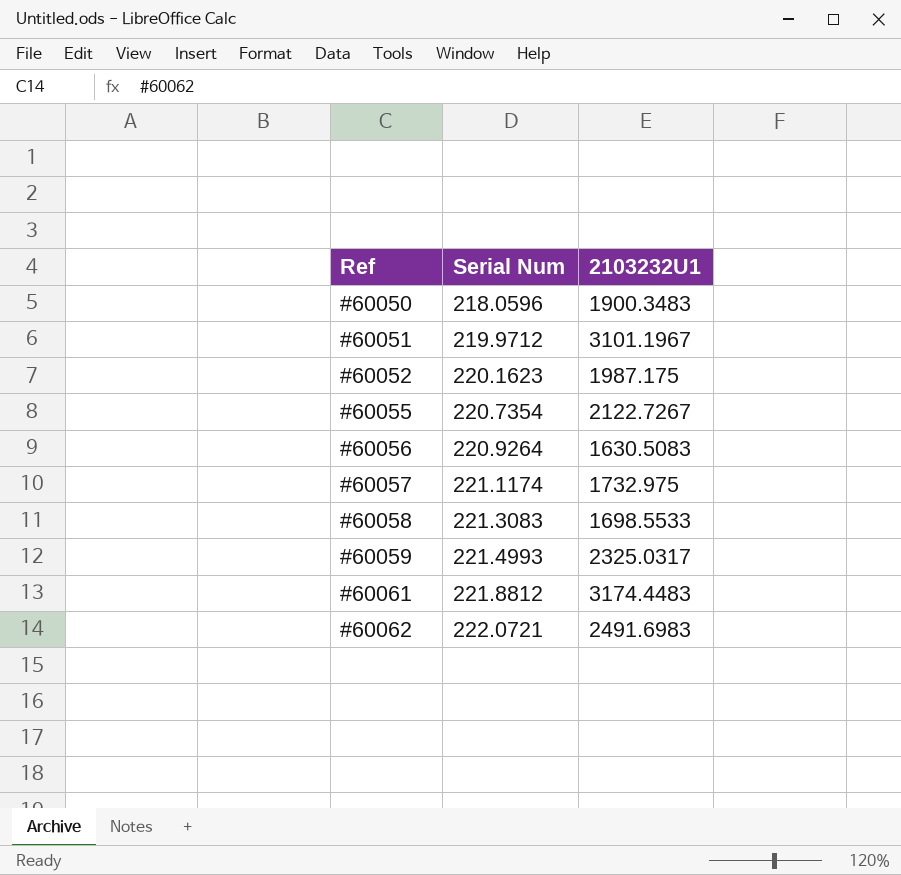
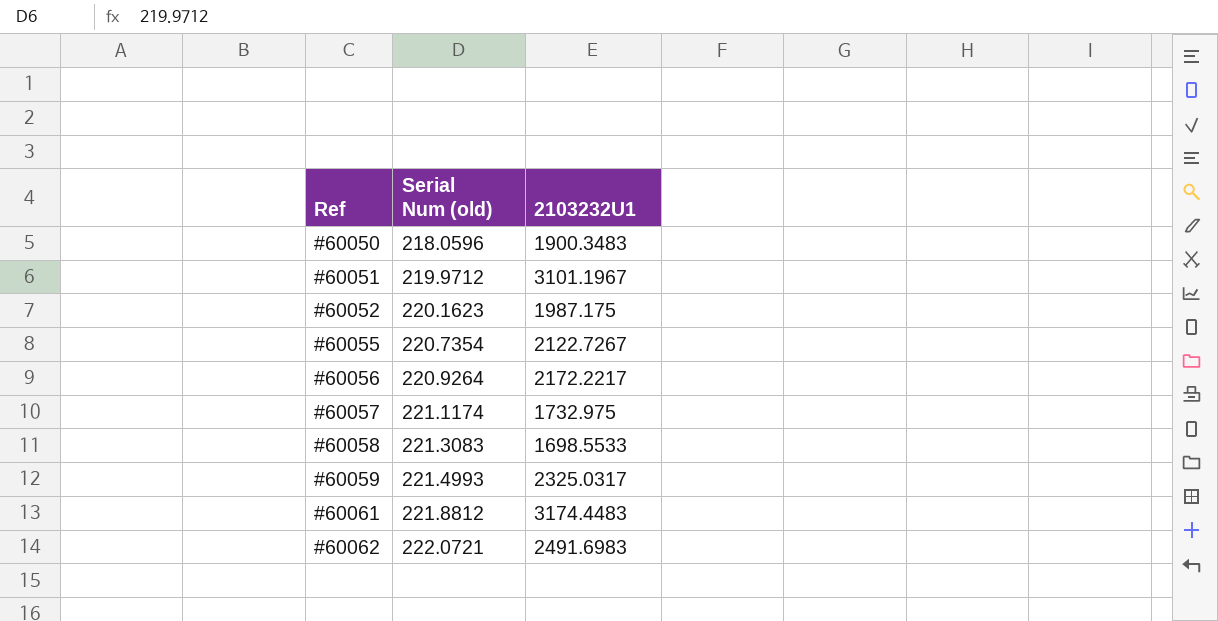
column name: Serial Num -> Serial Num (old)
#60056 | 2103232U1: 1630.5083 -> 2172.2217

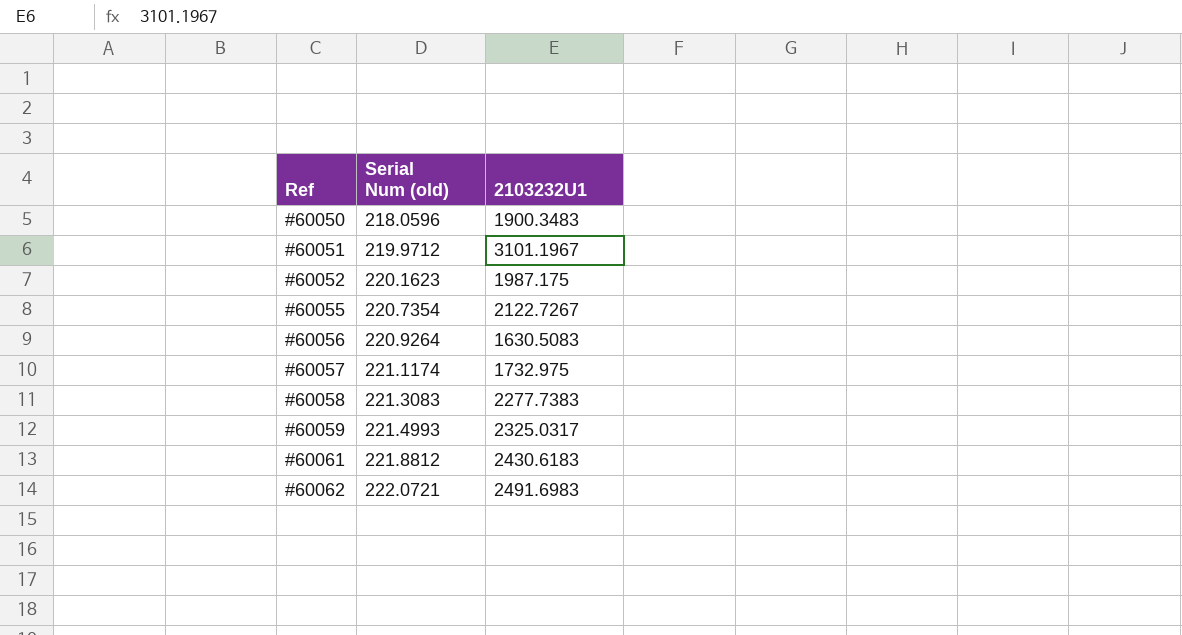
#60056 | 2103232U1: 2172.2217 -> 1630.5083
#60058 | 2103232U1: 1698.5533 -> 2277.7383
#60061 | 2103232U1: 3174.4483 -> 2430.6183

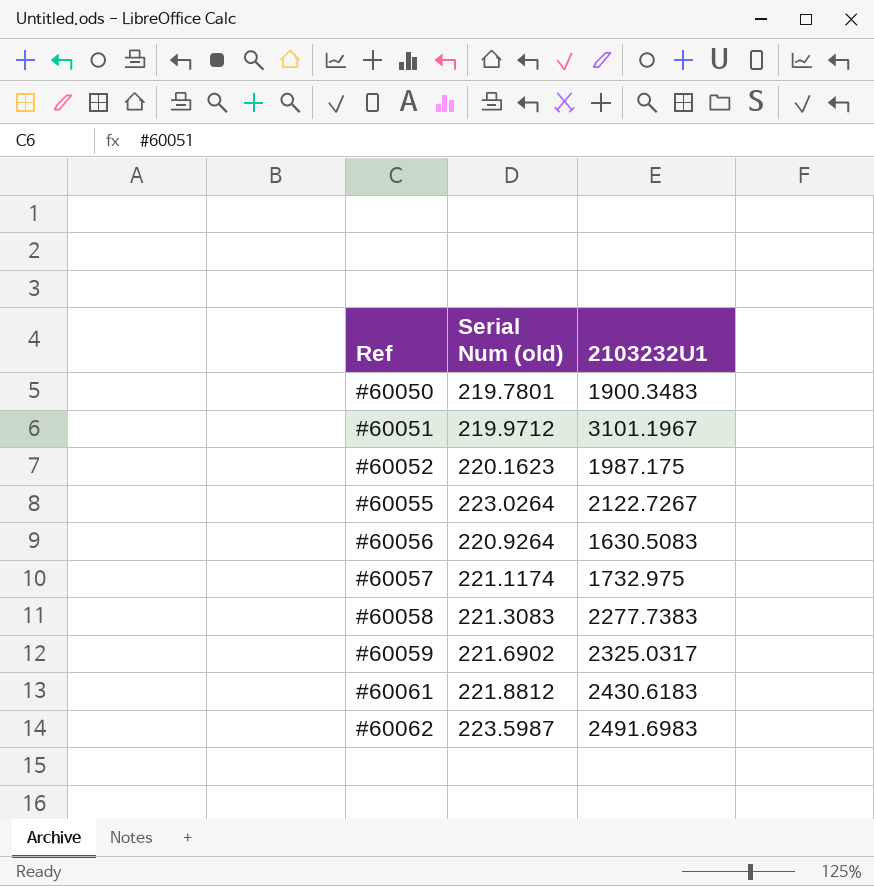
#60050 | Serial Num (old): 218.0596 -> 219.7801
#60055 | Serial Num (old): 220.7354 -> 223.0264
#60059 | Serial Num (old): 221.4993 -> 221.6902
#60062 | Serial Num (old): 222.0721 -> 223.5987

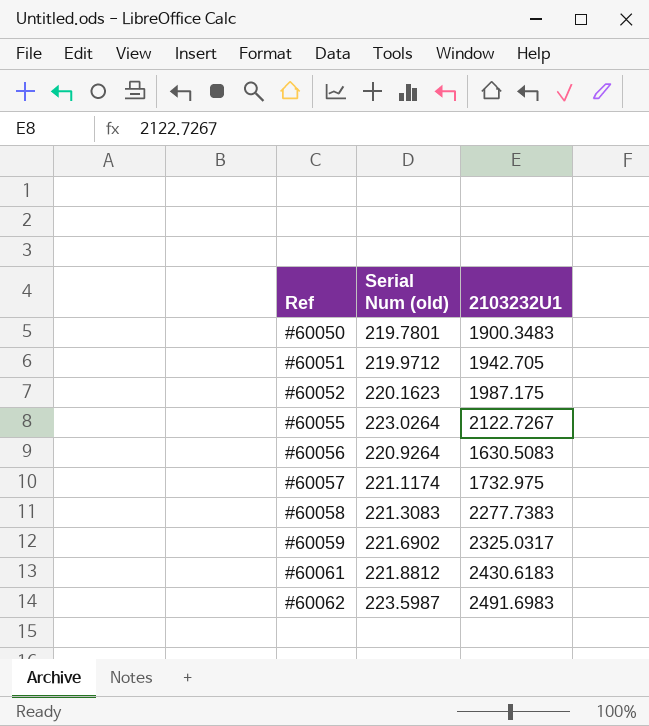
#60051 | 2103232U1: 3101.1967 -> 1942.705

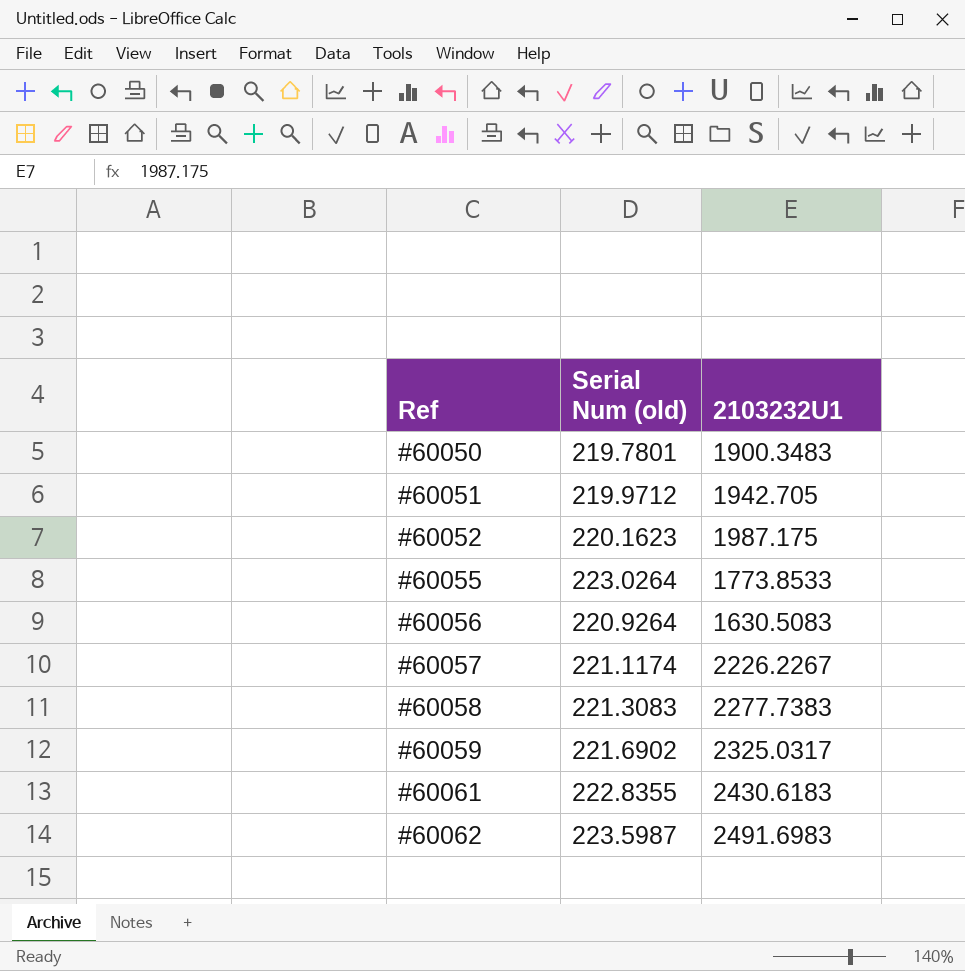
#60055 | 2103232U1: 2122.7267 -> 1773.8533
#60057 | 2103232U1: 1732.975 -> 2226.2267
#60061 | Serial Num (old): 221.8812 -> 222.8355

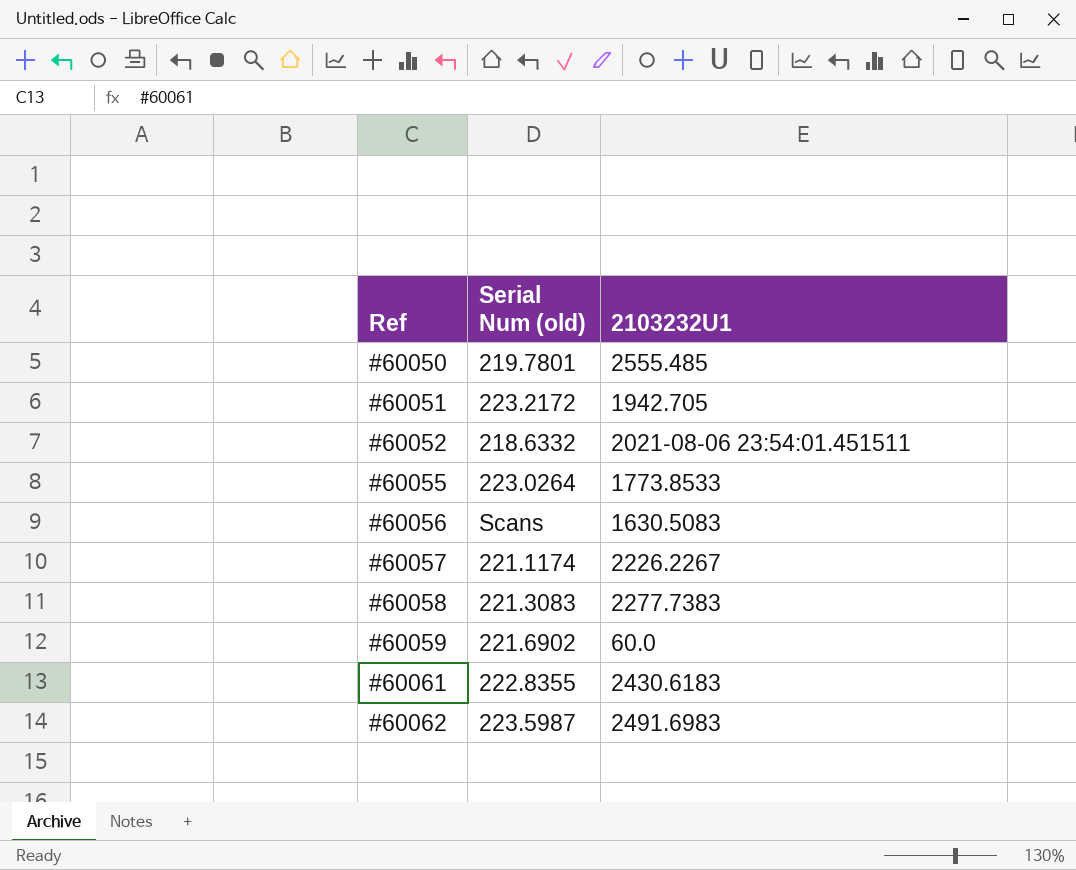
#60050 | 2103232U1: 1900.3483 -> 2555.485
#60051 | Serial Num (old): 219.9712 -> 223.2172
#60052 | Serial Num (old): 220.1623 -> 218.6332
#60052 | 2103232U1: 1987.175 -> 2021-08-06 23:54:01.451511
#60056 | Serial Num (old): 220.9264 -> Scans
#60059 | 2103232U1: 2325.0317 -> 60.0

